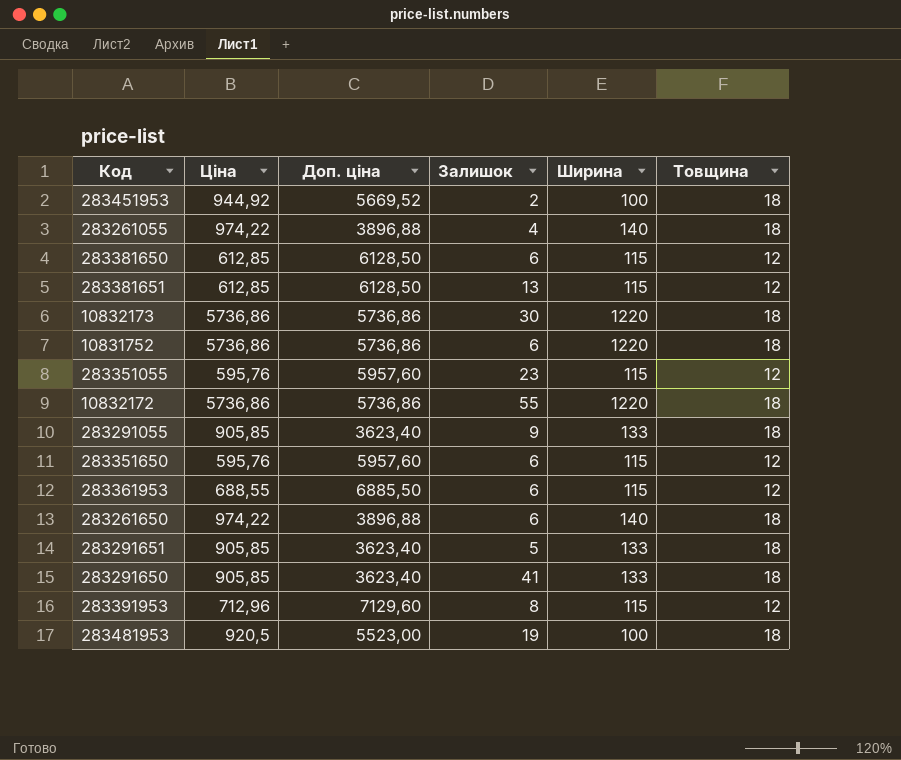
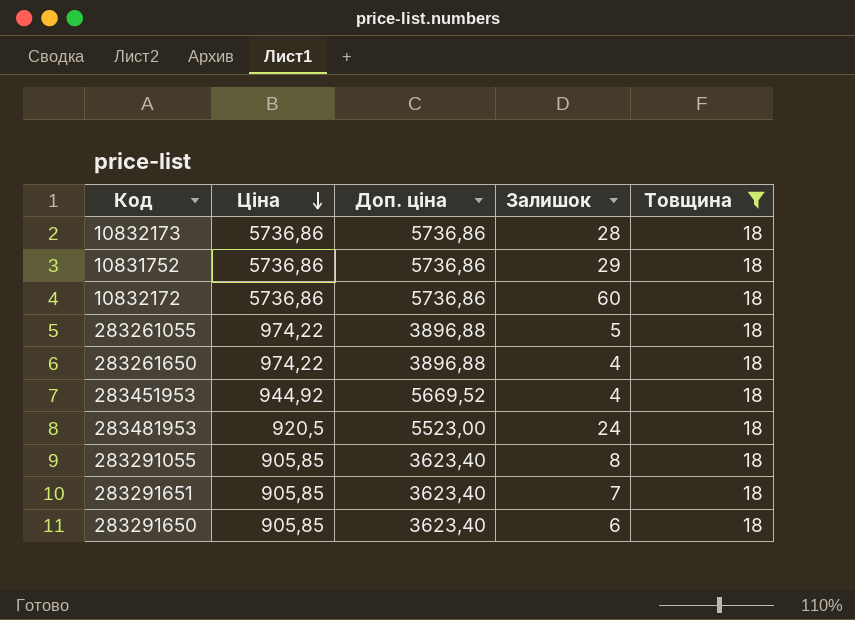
filter: none -> Товщина = 18
row order: none -> Ціна descending
column Ширина | position: 5 -> none
10832173 | Залишок: 30 -> 28
10831752 | Залишок: 6 -> 29
10832172 | Залишок: 55 -> 60
283261055 | Залишок: 4 -> 5
283261650 | Залишок: 6 -> 4
283451953 | Залишок: 2 -> 4
283481953 | Залишок: 19 -> 24
283291055 | Залишок: 9 -> 8
283291651 | Залишок: 5 -> 7
283291650 | Залишок: 41 -> 6

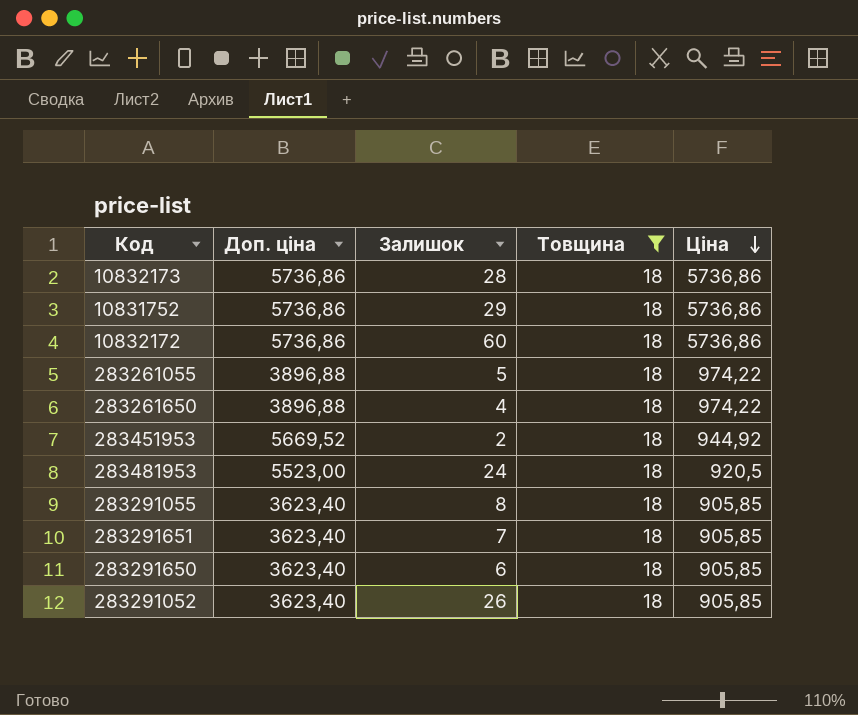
column Ціна | position: 2 -> 5
283451953 | Залишок: 4 -> 2
row 283291052: none -> 3623,40 | 26 | 18 | 905,85

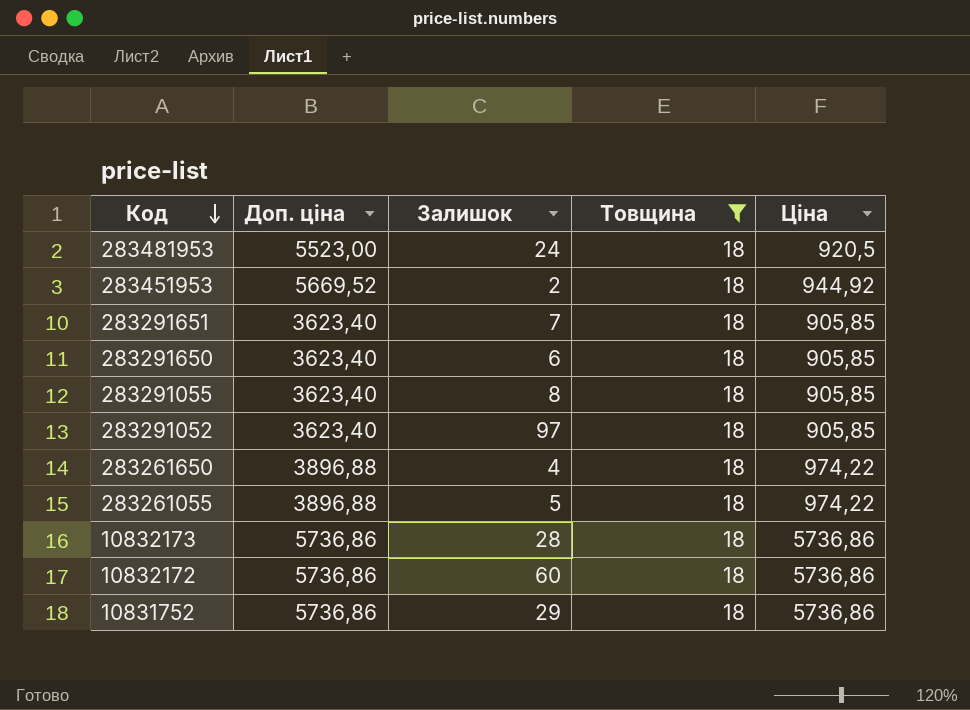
row order: Ціна descending -> Код descending
283291052 | Залишок: 26 -> 97

